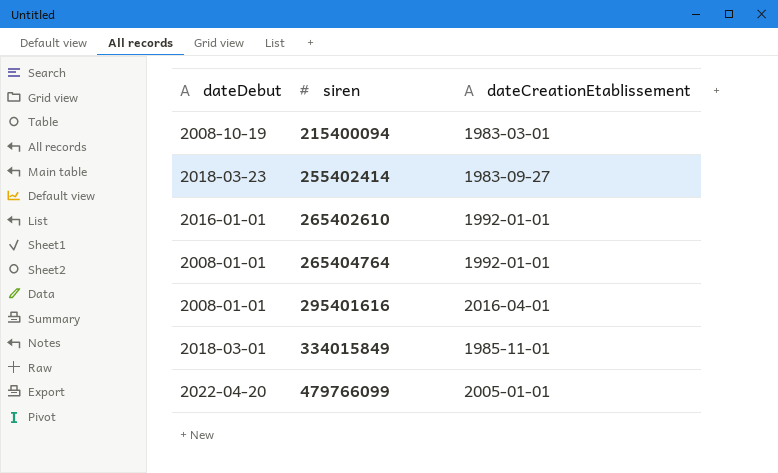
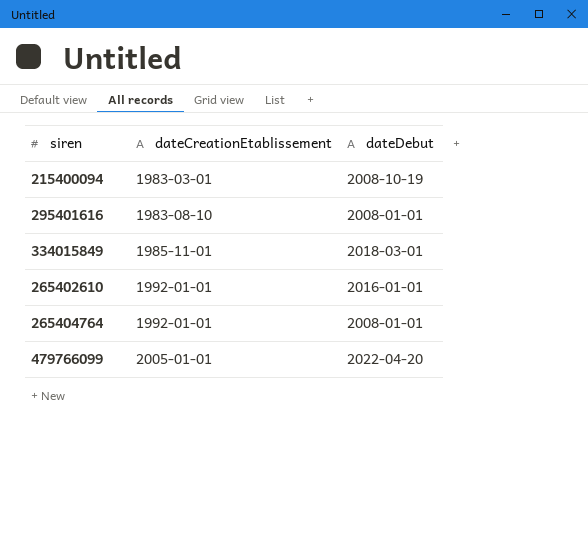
row order: siren ascending -> dateCreationEtablissement ascending
column dateDebut | position: 1 -> 3
row 255402414: 2018-03-23 | 1983-09-27 -> none
295401616 | dateCreationEtablissement: 2016-04-01 -> 1983-08-10

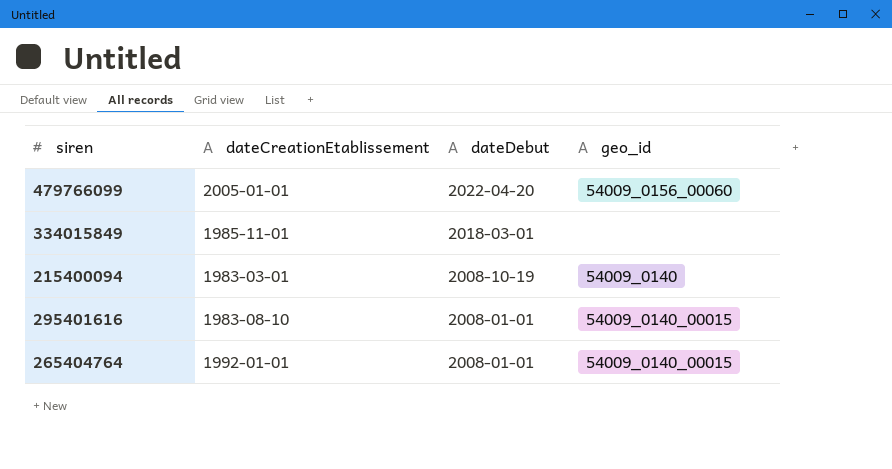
row order: dateCreationEtablissement ascending -> dateDebut descending
column geo_id | position: none -> 4
row 265402610: 1992-01-01 | 2016-01-01 -> none

